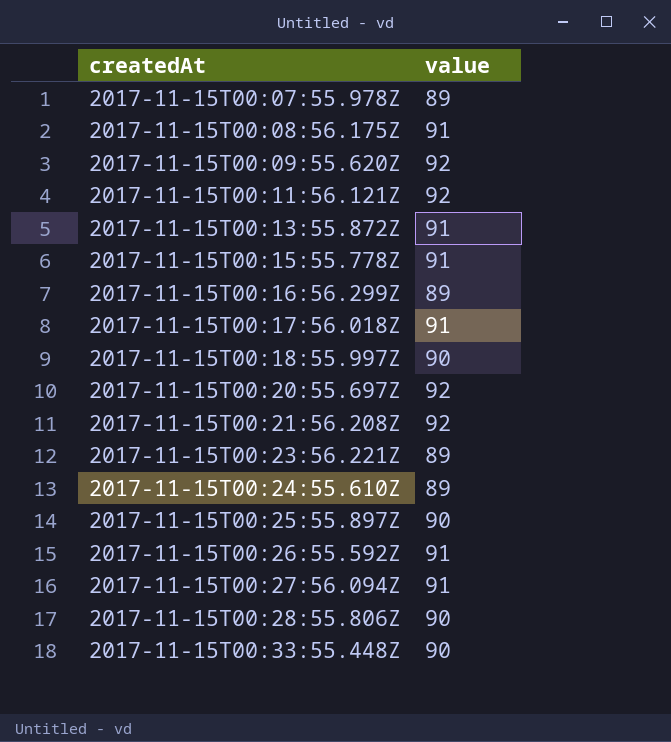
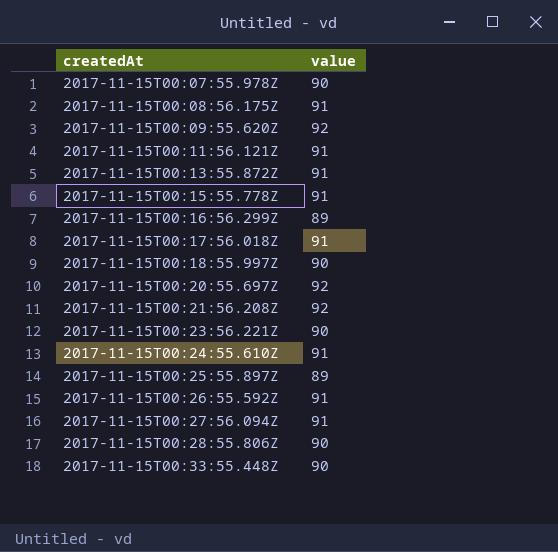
2017-11-15T00:07:55.978Z | value: 89 -> 90
2017-11-15T00:11:56.121Z | value: 92 -> 91
2017-11-15T00:23:56.221Z | value: 89 -> 90
2017-11-15T00:24:55.610Z | value: 89 -> 91
2017-11-15T00:25:55.897Z | value: 90 -> 89

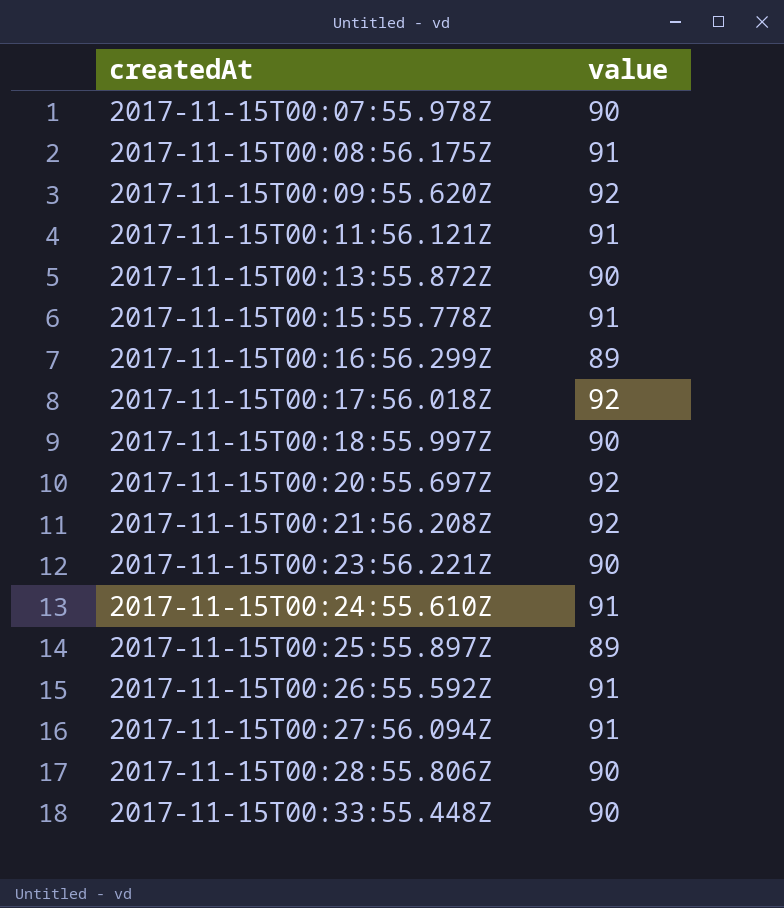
2017-11-15T00:13:55.872Z | value: 91 -> 90
2017-11-15T00:17:56.018Z | value: 91 -> 92

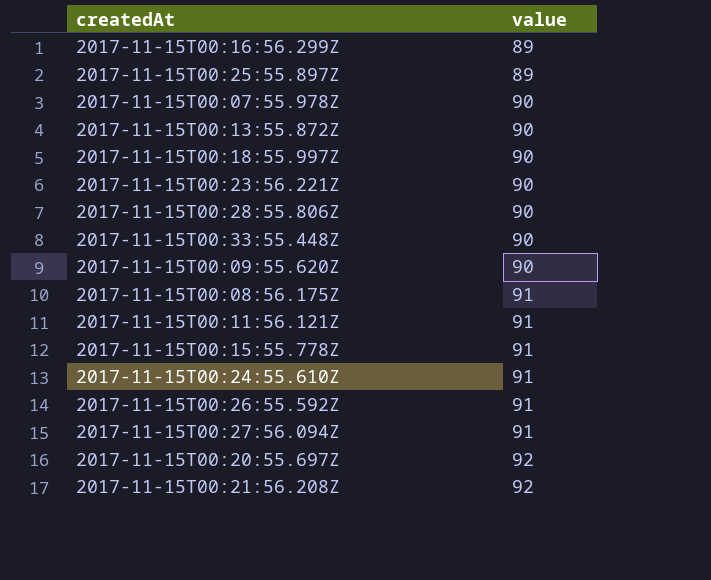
row order: createdAt ascending -> value ascending
row 2017-11-15T00:17:56.018Z: 92 -> none
2017-11-15T00:09:55.620Z | value: 92 -> 90

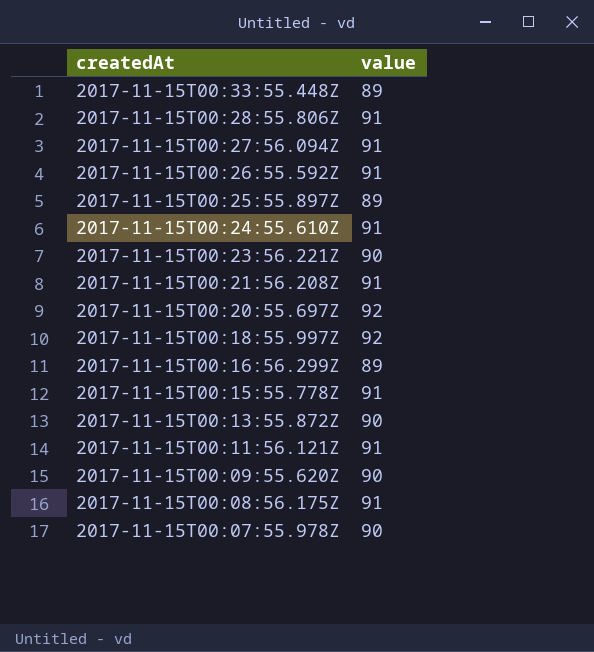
row order: value ascending -> createdAt descending
2017-11-15T00:33:55.448Z | value: 90 -> 89
2017-11-15T00:28:55.806Z | value: 90 -> 91
2017-11-15T00:21:56.208Z | value: 92 -> 91
2017-11-15T00:18:55.997Z | value: 90 -> 92

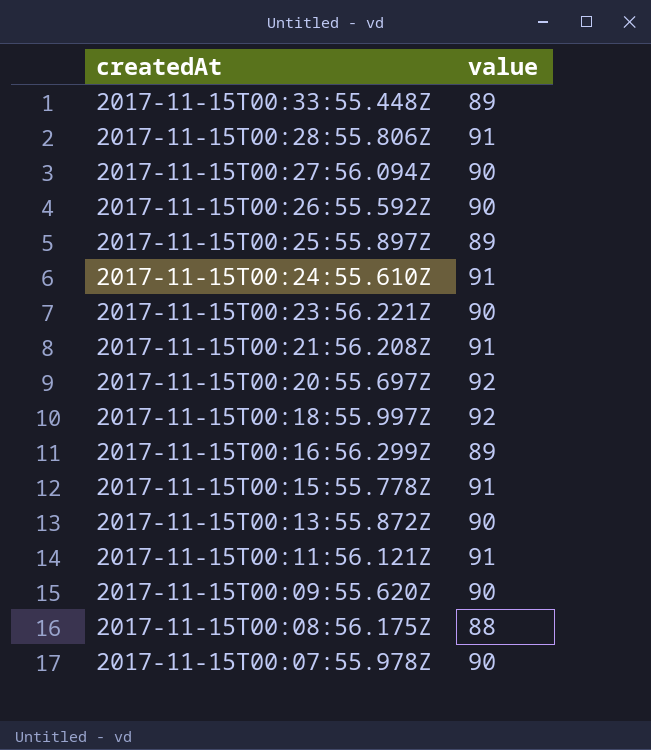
2017-11-15T00:27:56.094Z | value: 91 -> 90
2017-11-15T00:26:55.592Z | value: 91 -> 90
2017-11-15T00:08:56.175Z | value: 91 -> 88

